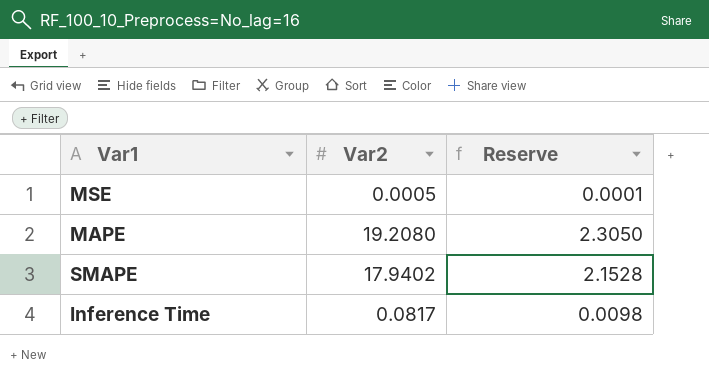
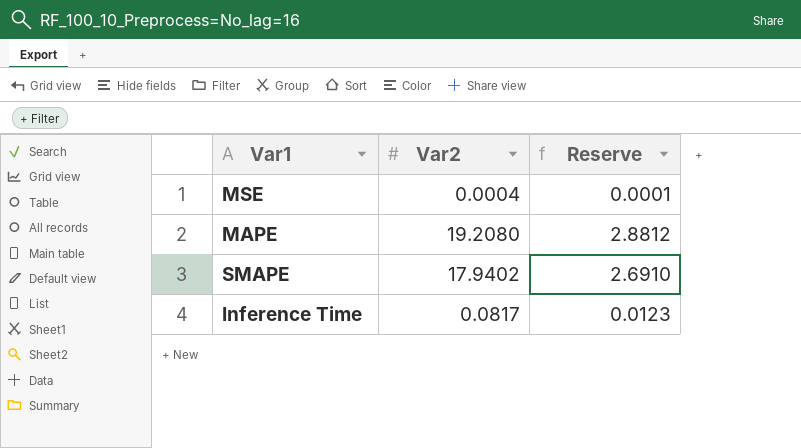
column Reserve | formula: [Var2] * 0.12 -> [Var2] * 0.15
MSE | Var2: 0.0005 -> 0.0004

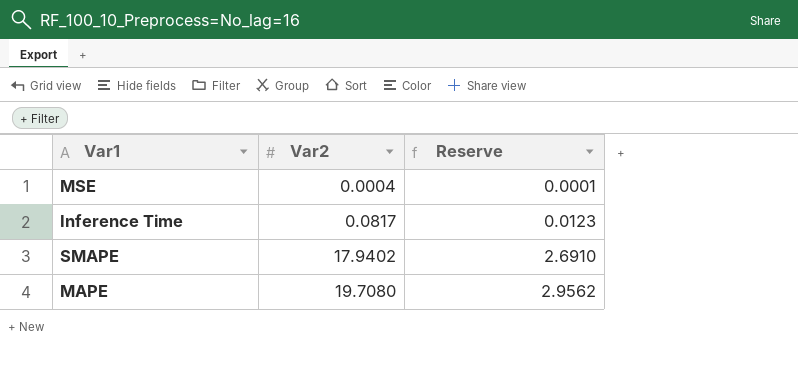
row order: none -> Var2 ascending
MAPE | Var2: 19.2080 -> 19.7080
MAPE | Reserve: 2.8812 -> 2.9562

